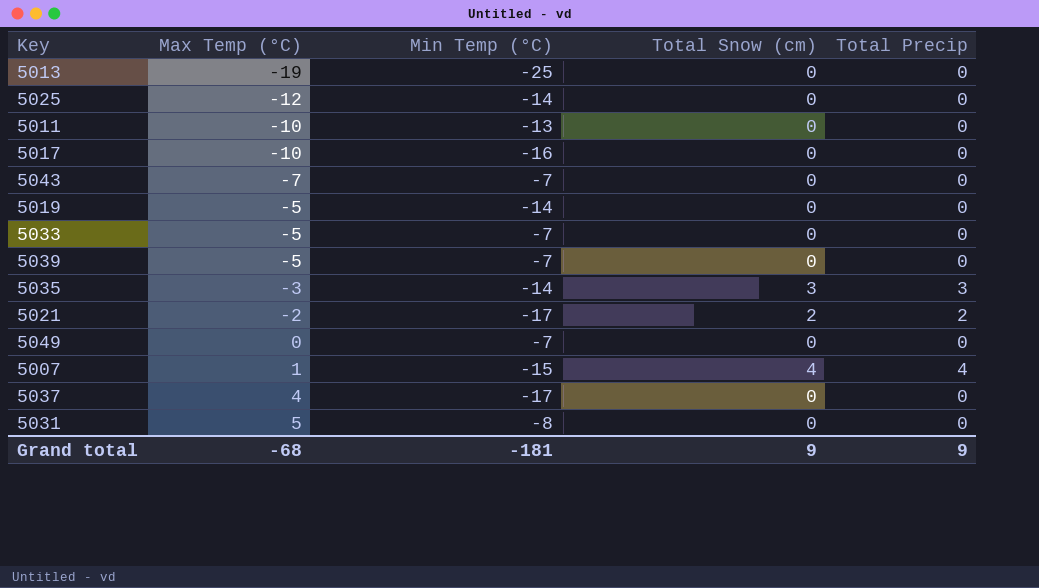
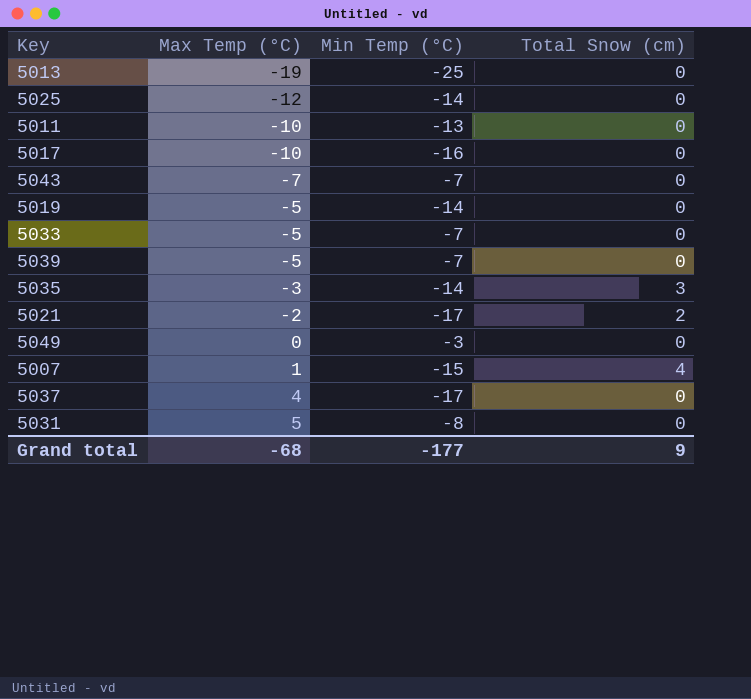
column Total Precip | position: 5 -> none
5049 | Min Temp (°C): -7 -> -3
Grand total | Min Temp (°C): -181 -> -177

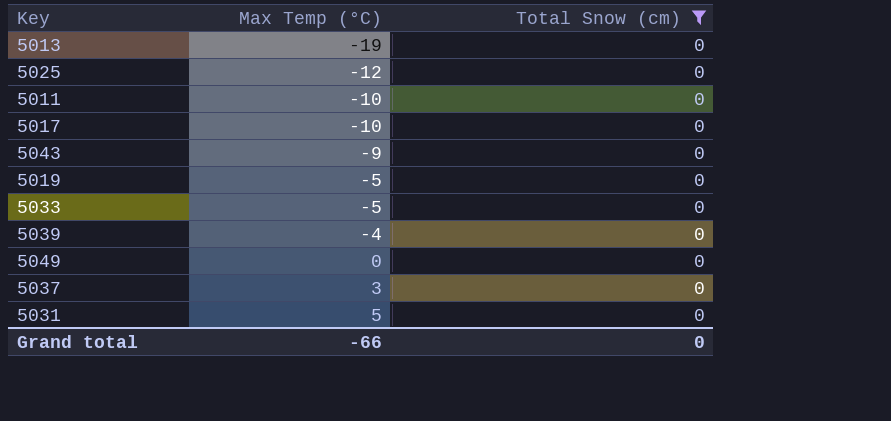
filter: none -> Total Snow (cm) = 0
column Min Temp (°C) | position: 3 -> none
5043 | Max Temp (°C): -7 -> -9
5039 | Max Temp (°C): -5 -> -4
5037 | Max Temp (°C): 4 -> 3
Grand total | Max Temp (°C): -68 -> -66
Grand total | Total Snow (cm): 9 -> 0

